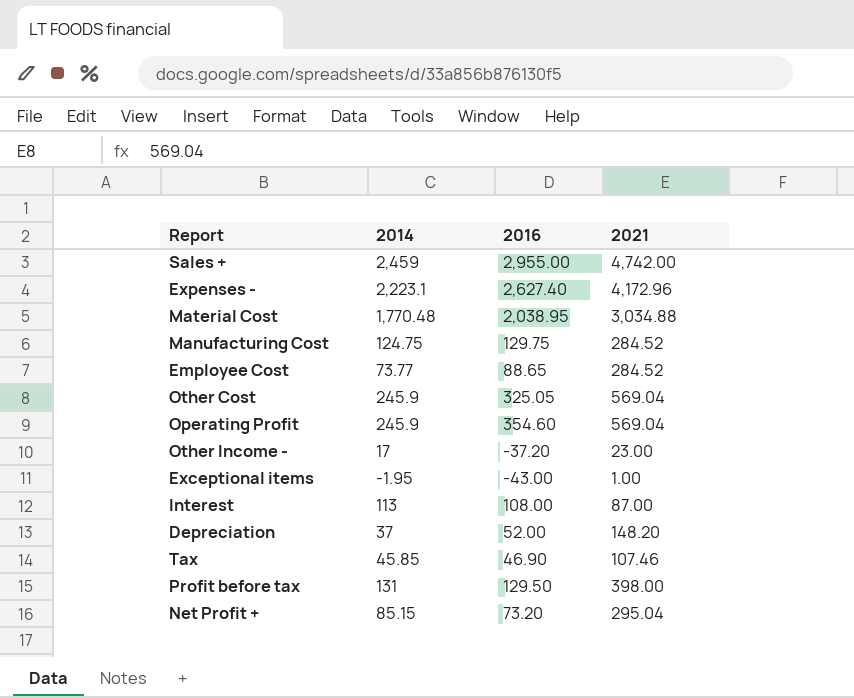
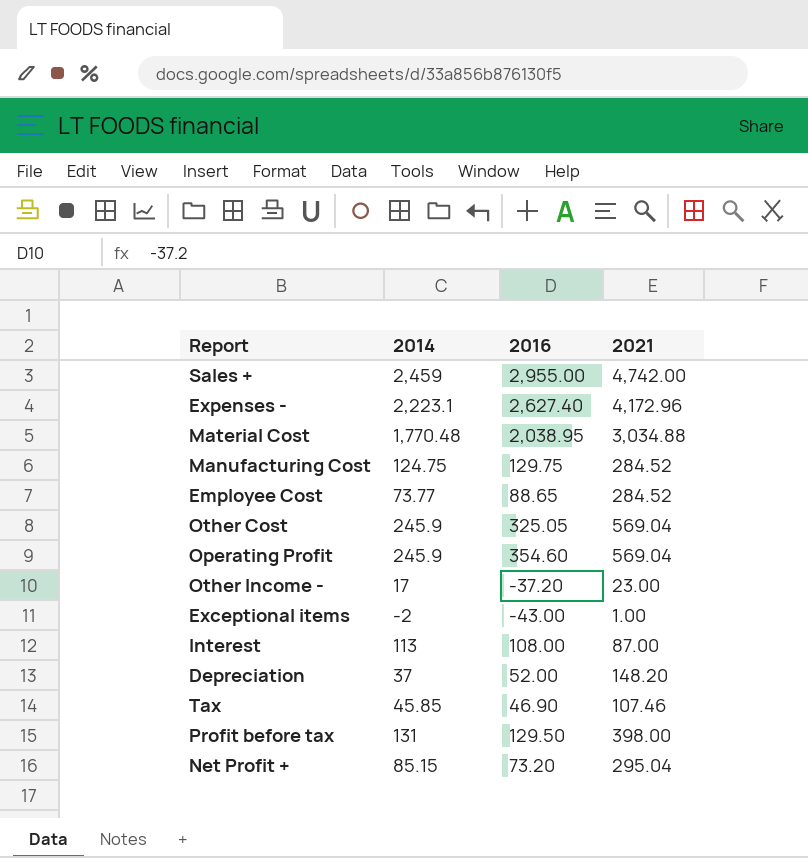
Exceptional items | 2014: -1.95 -> -2

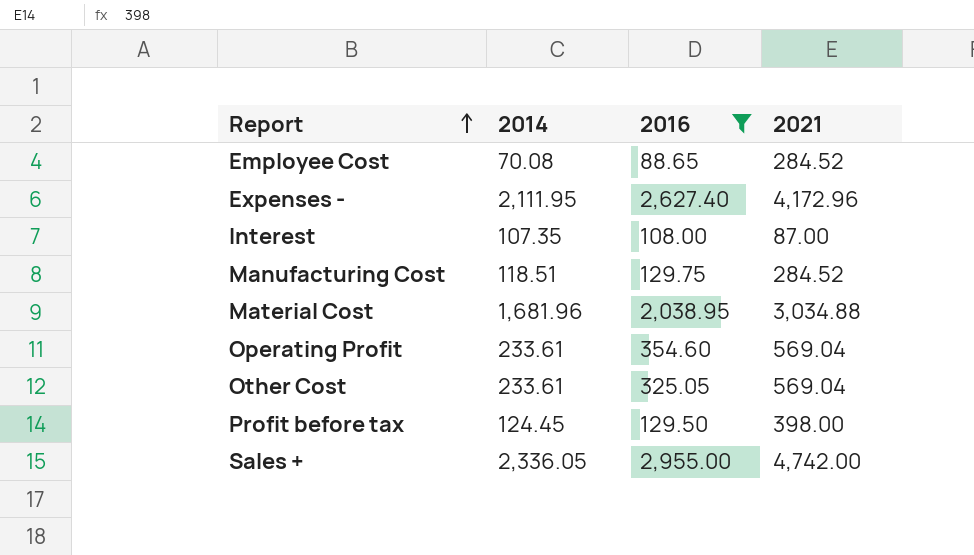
filter: none -> 2016 >= 88.65
row order: none -> Report ascending
Employee Cost | 2014: 73.77 -> 70.08
Expenses - | 2014: 2,223.1 -> 2,111.95
Interest | 2014: 113 -> 107.35
Manufacturing Cost | 2014: 124.75 -> 118.51
Material Cost | 2014: 1,770.48 -> 1,681.96
Operating Profit | 2014: 245.9 -> 233.61
Other Cost | 2014: 245.9 -> 233.61
Profit before tax | 2014: 131 -> 124.45
Sales + | 2014: 2,459 -> 2,336.05

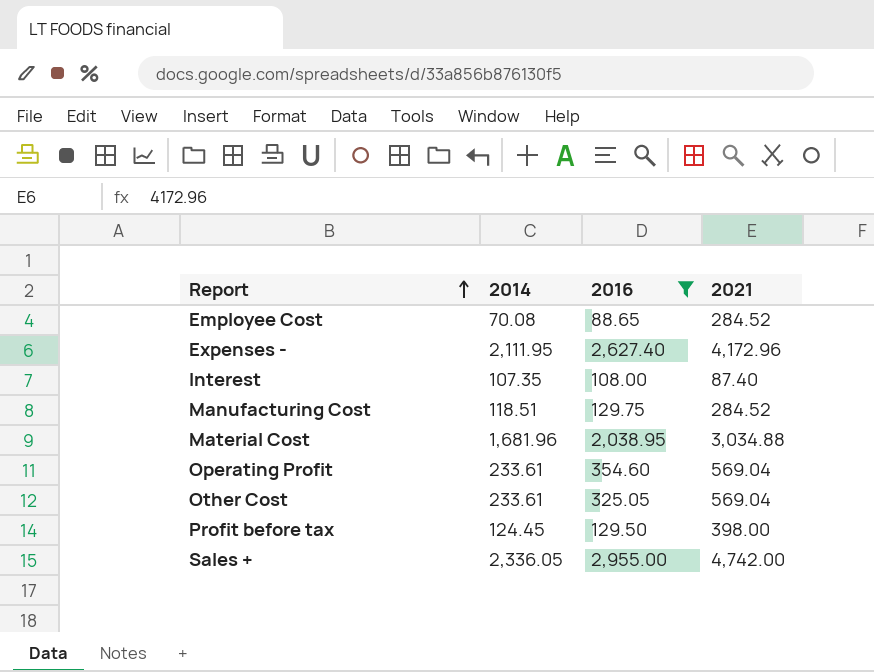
Interest | 2021: 87.00 -> 87.40

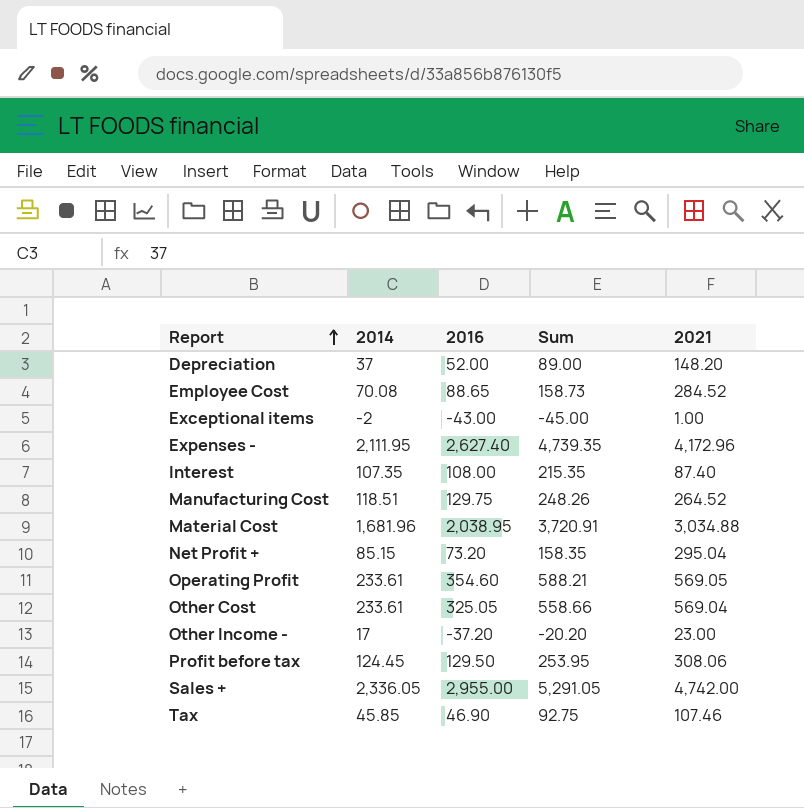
filter: 2016 >= 88.65 -> none
column Sum | formula: none -> [2014] + [2016]
Manufacturing Cost | 2021: 284.52 -> 264.52
Operating Profit | 2021: 569.04 -> 569.05
Profit before tax | 2021: 398.00 -> 308.06

